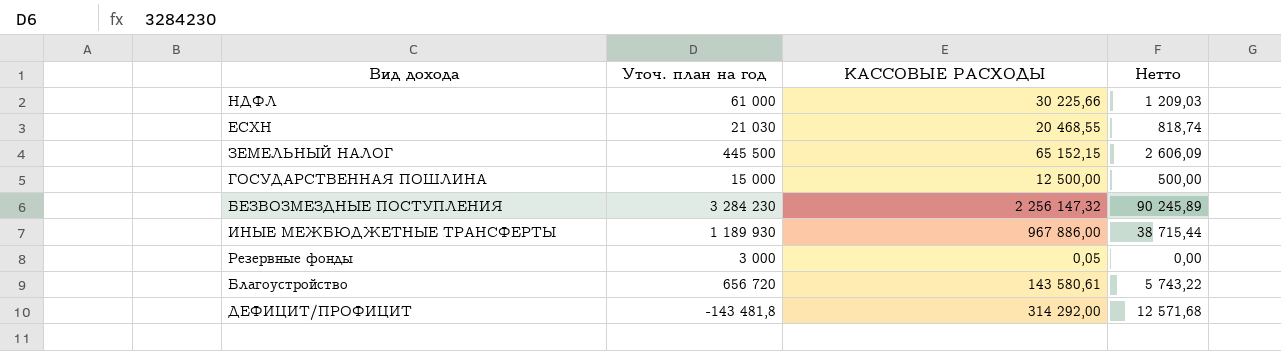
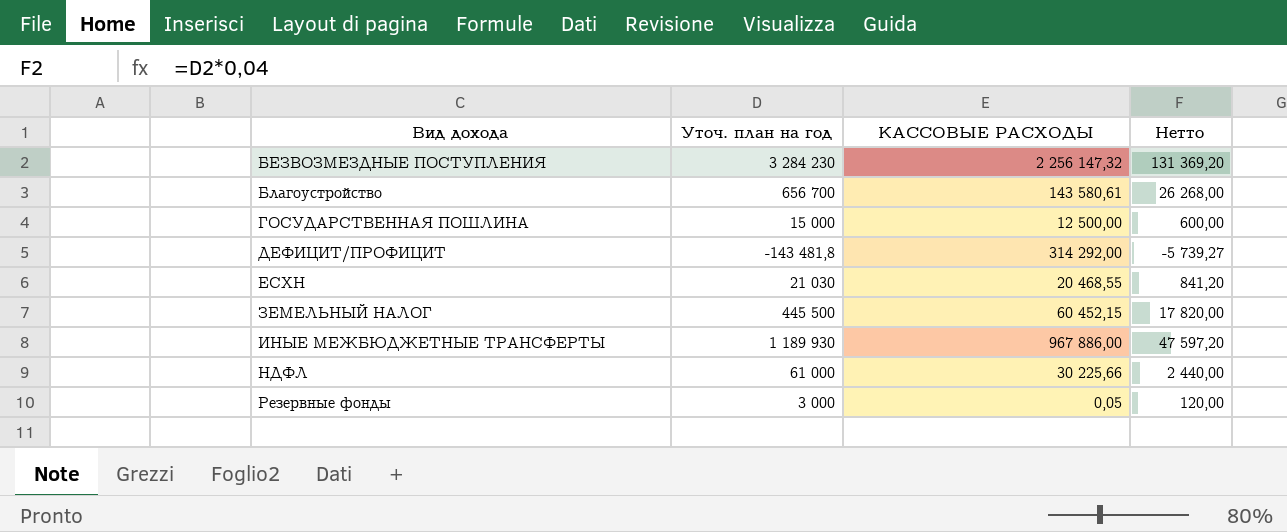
row order: none -> Вид дохода ascending
column Нетто | formula: [КАССОВЫЕ РАСХОДЫ] * 0,04 -> [Уточ. план на год] * 0,04
Благоустройство | Уточ. план на год: 656 720 -> 656 700
ЗЕМЕЛЬНЫЙ НАЛОГ | КАССОВЫЕ РАСХОДЫ: 65 152,15 -> 60 452,15

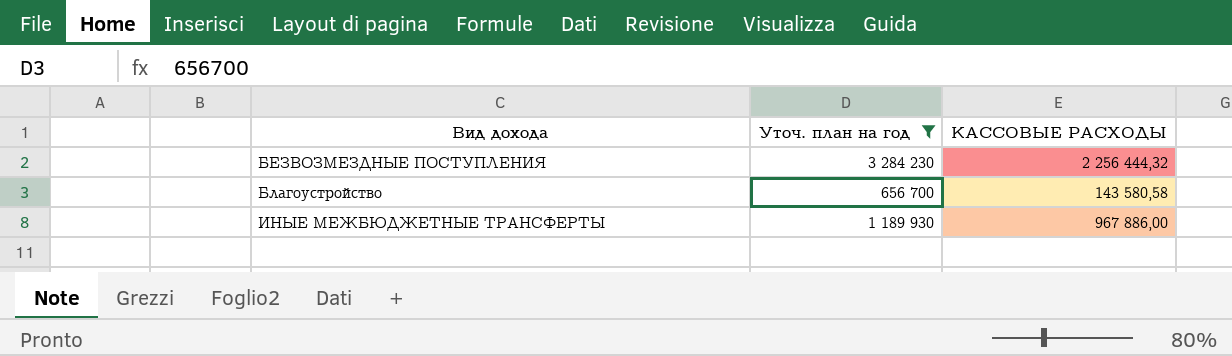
filter: none -> Уточ. план на год >= 656 700
column Нетто | formula: [Уточ. план на год] * 0,04 -> none
БЕЗВОЗМЕЗДНЫЕ ПОСТУПЛЕНИЯ | КАССОВЫЕ РАСХОДЫ: 2 256 147,32 -> 2 256 444,32
Благоустройство | КАССОВЫЕ РАСХОДЫ: 143 580,61 -> 143 580,58

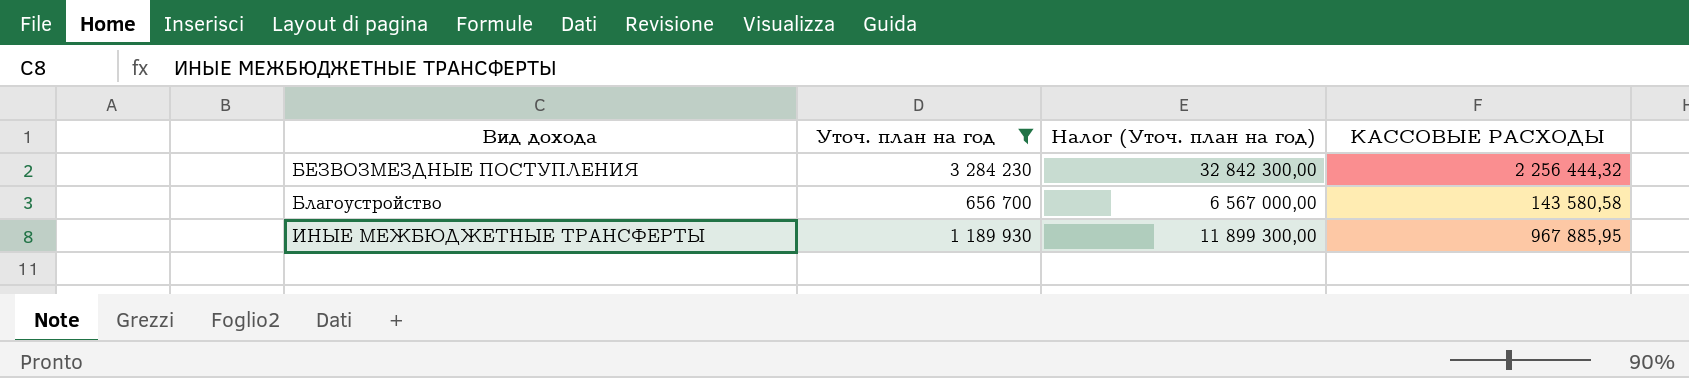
column Налог (Уточ. план на год) | formula: none -> [Уточ. план на год] * 10
ИНЫЕ МЕЖБЮДЖЕТНЫЕ ТРАНСФЕРТЫ | КАССОВЫЕ РАСХОДЫ: 967 886,00 -> 967 885,95

